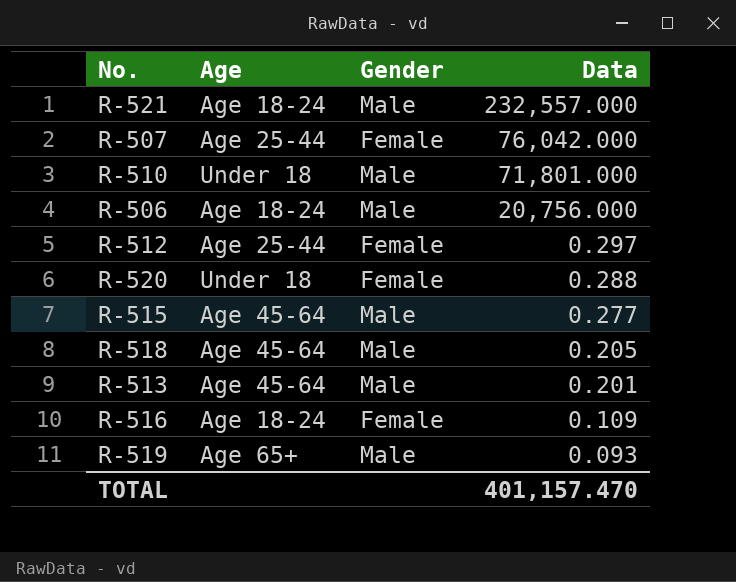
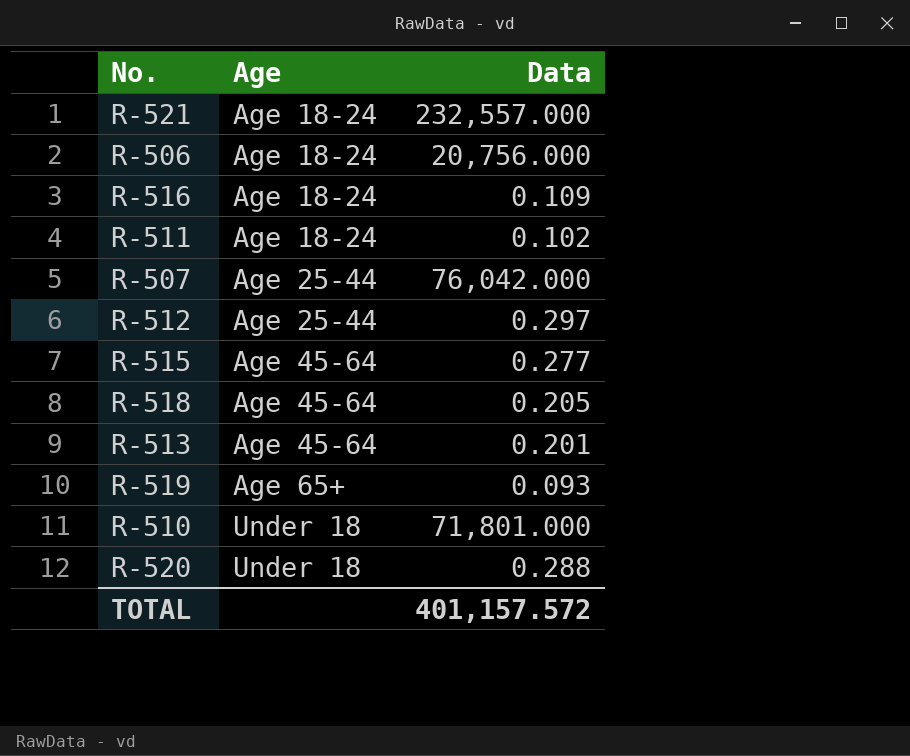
row order: Data descending -> Age ascending
column Gender | position: 3 -> none
row R-511: none -> Age 18-24 | 0.102
TOTAL | Data: 401,157.470 -> 401,157.572

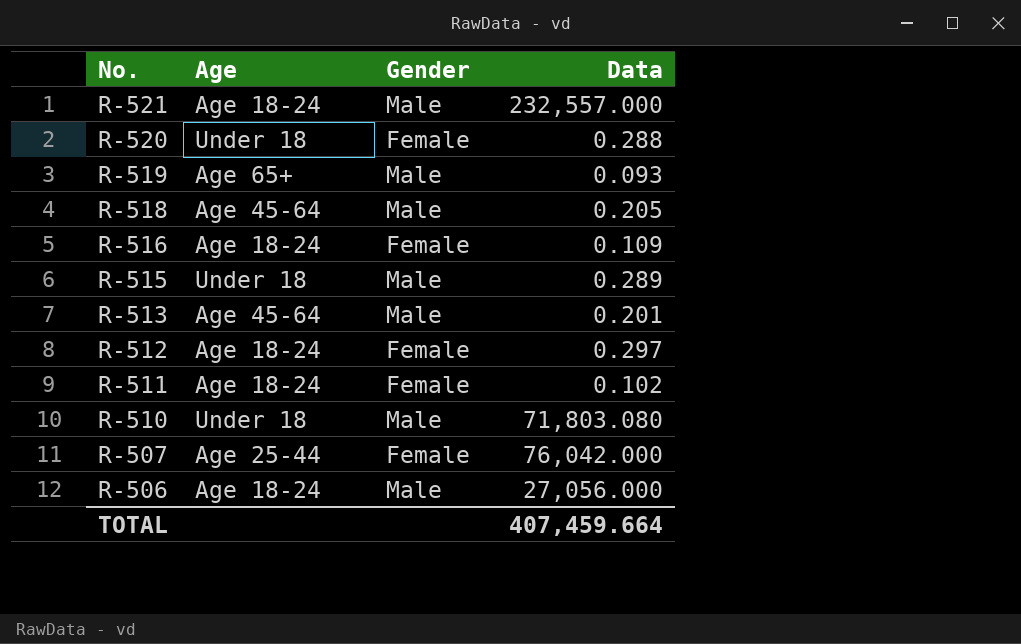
row order: Age ascending -> No. descending
column Gender | position: none -> 3
R-515 | Age: Age 45-64 -> Under 18
R-515 | Data: 0.277 -> 0.289
R-512 | Age: Age 25-44 -> Age 18-24
R-510 | Data: 71,801.000 -> 71,803.080
R-506 | Data: 20,756.000 -> 27,056.000
TOTAL | Data: 401,157.572 -> 407,459.664

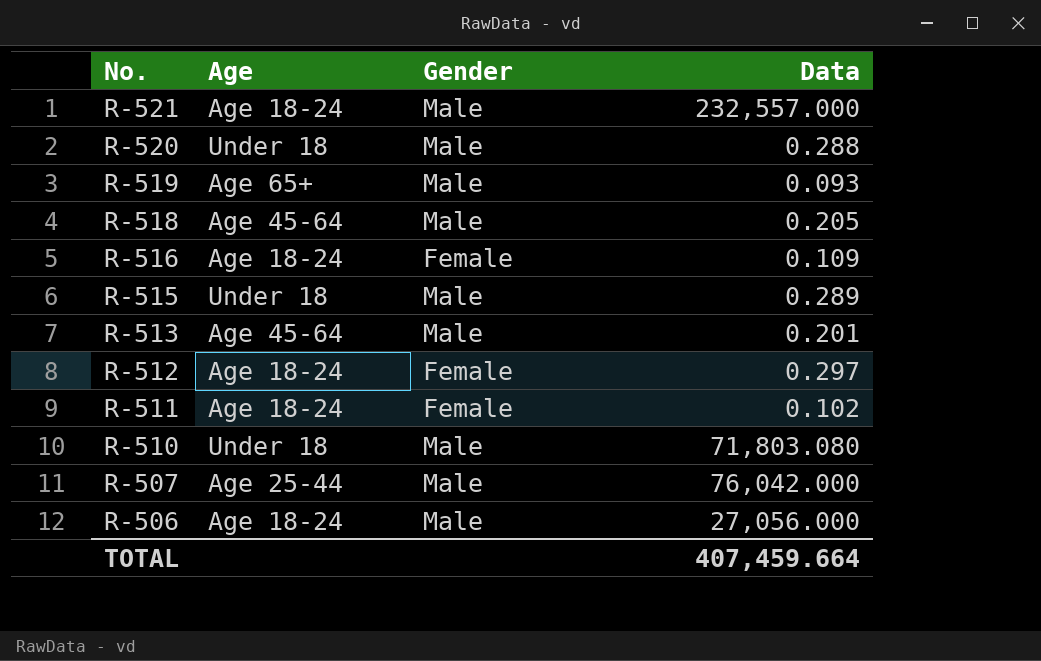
R-520 | Gender: Female -> Male
R-507 | Gender: Female -> Male

